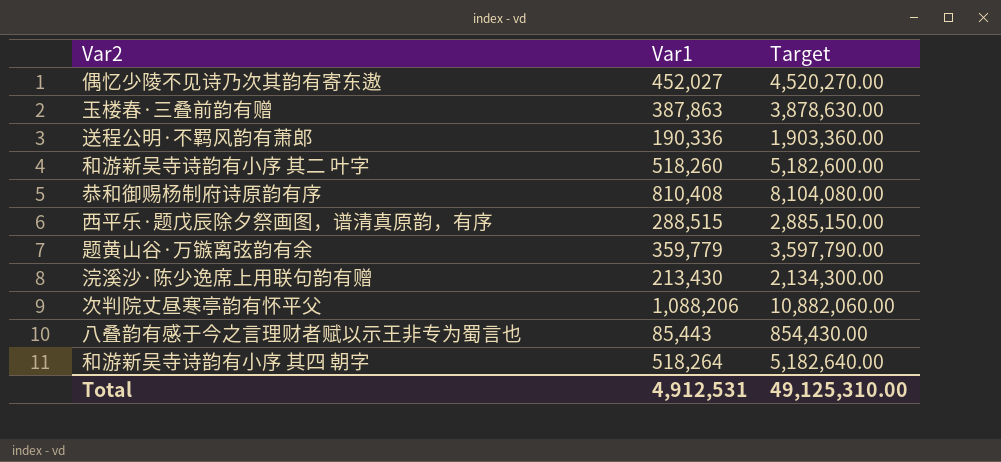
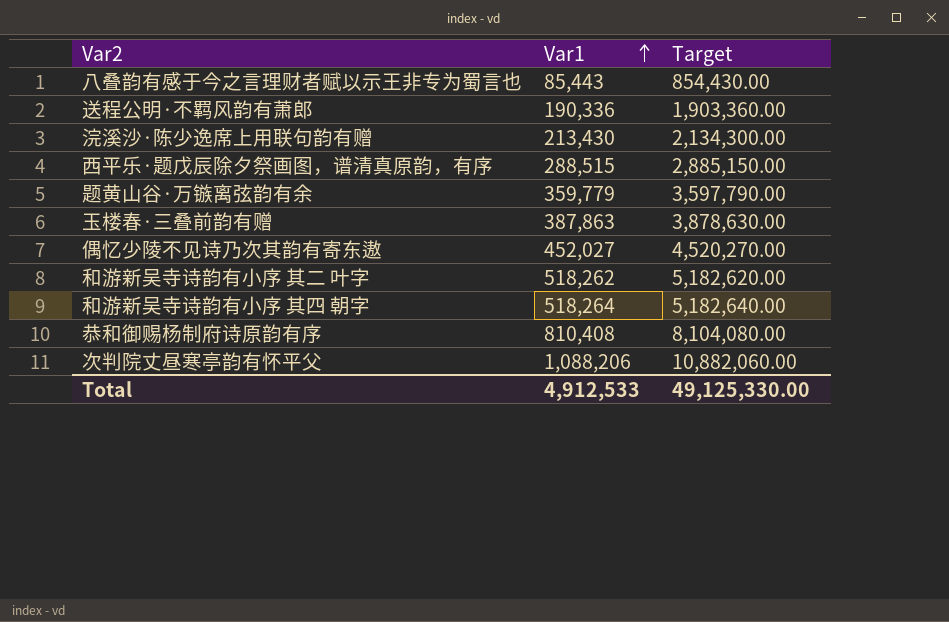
row order: none -> Var1 ascending
和游新吴寺诗韵有小序 其二 叶字 | Var1: 518,260 -> 518,262
和游新吴寺诗韵有小序 其二 叶字 | Target: 5,182,600.00 -> 5,182,620.00
Total | Var1: 4,912,531 -> 4,912,533
Total | Target: 49,125,310.00 -> 49,125,330.00

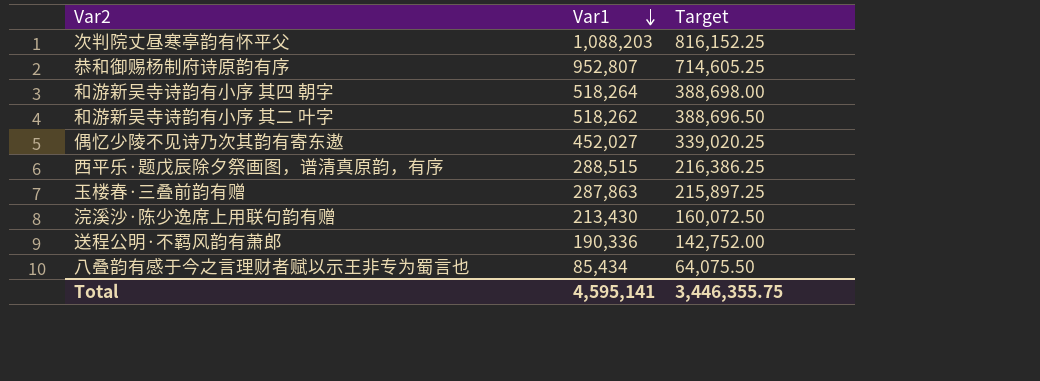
row order: Var1 ascending -> Var1 descending
column Target | formula: [Var1] * 10 -> [Var1] * 0.75
row 题黄山谷·万镞离弦韵有余: 359,779 | 3,597,790.00 -> none
次判院丈昼寒亭韵有怀平父 | Var1: 1,088,206 -> 1,088,203
恭和御赐杨制府诗原韵有序 | Var1: 810,408 -> 952,807
玉楼春·三叠前韵有赠 | Var1: 387,863 -> 287,863
八叠韵有感于今之言理财者赋以示王非专为蜀言也 | Var1: 85,443 -> 85,434
Total | Var1: 4,912,533 -> 4,595,141
Total | Target: 49,125,330.00 -> 3,446,355.75

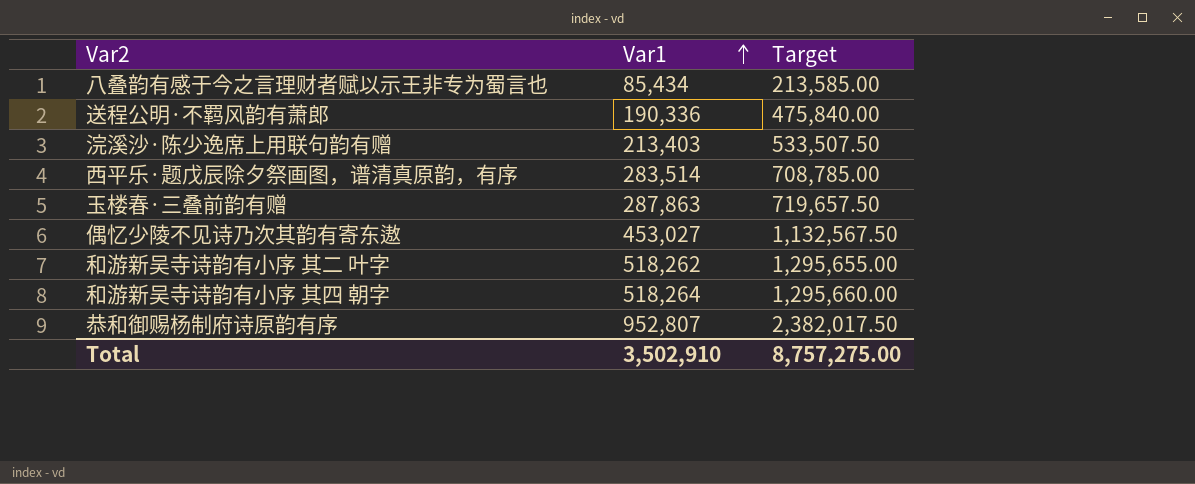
row order: Var1 descending -> Var1 ascending
column Target | formula: [Var1] * 0.75 -> [Var1] * 2.5
row 次判院丈昼寒亭韵有怀平父: 1,088,203 | 816,152.25 -> none
浣溪沙·陈少逸席上用联句韵有赠 | Var1: 213,430 -> 213,403
西平乐·题戊辰除夕祭画图，谱清真原韵，有序 | Var1: 288,515 -> 283,514
偶忆少陵不见诗乃次其韵有寄东遨 | Var1: 452,027 -> 453,027
Total | Var1: 4,595,141 -> 3,502,910
Total | Target: 3,446,355.75 -> 8,757,275.00

